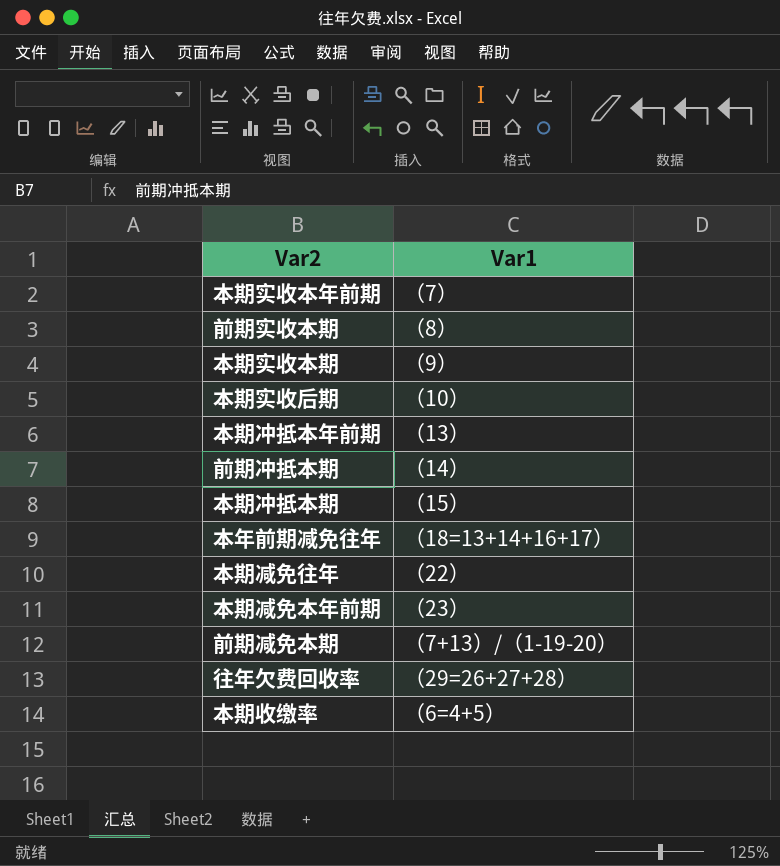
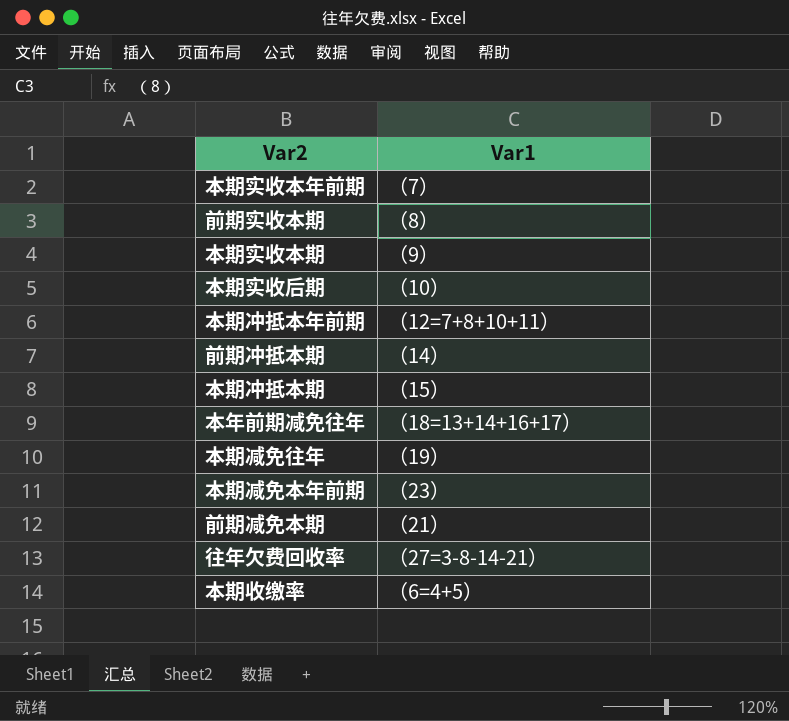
本期冲抵本年前期 | Var1: （13） -> （12=7+8+10+11）
本期减免往年 | Var1: （22） -> （19）
前期减免本期 | Var1: （7+13）/（1-19-20） -> （21）
往年欠费回收率 | Var1: （29=26+27+28） -> （27=3-8-14-21）

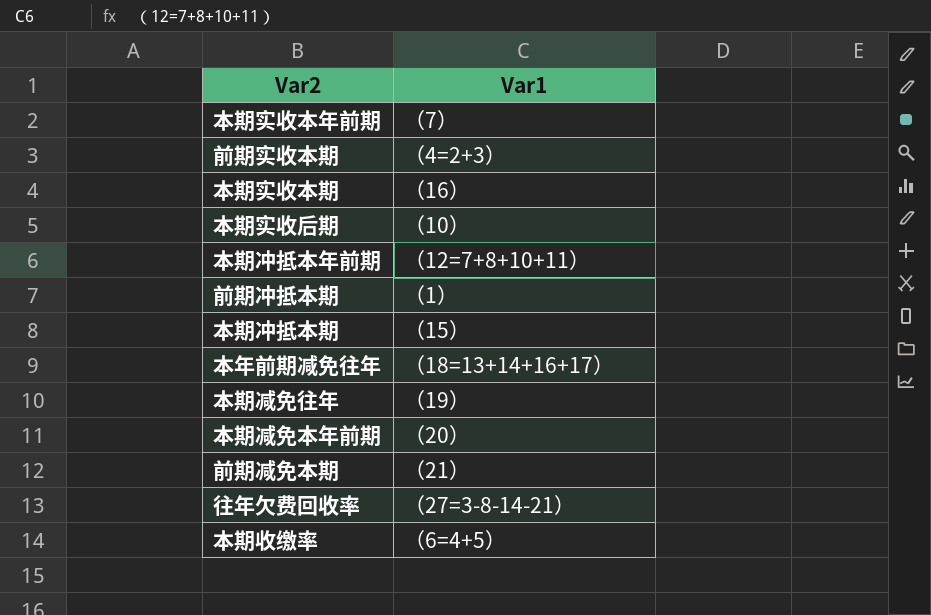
前期实收本期 | Var1: （8） -> （4=2+3）
本期实收本期 | Var1: （9） -> （16）
前期冲抵本期 | Var1: （14） -> （1）
本期减免本年前期 | Var1: （23） -> （20）

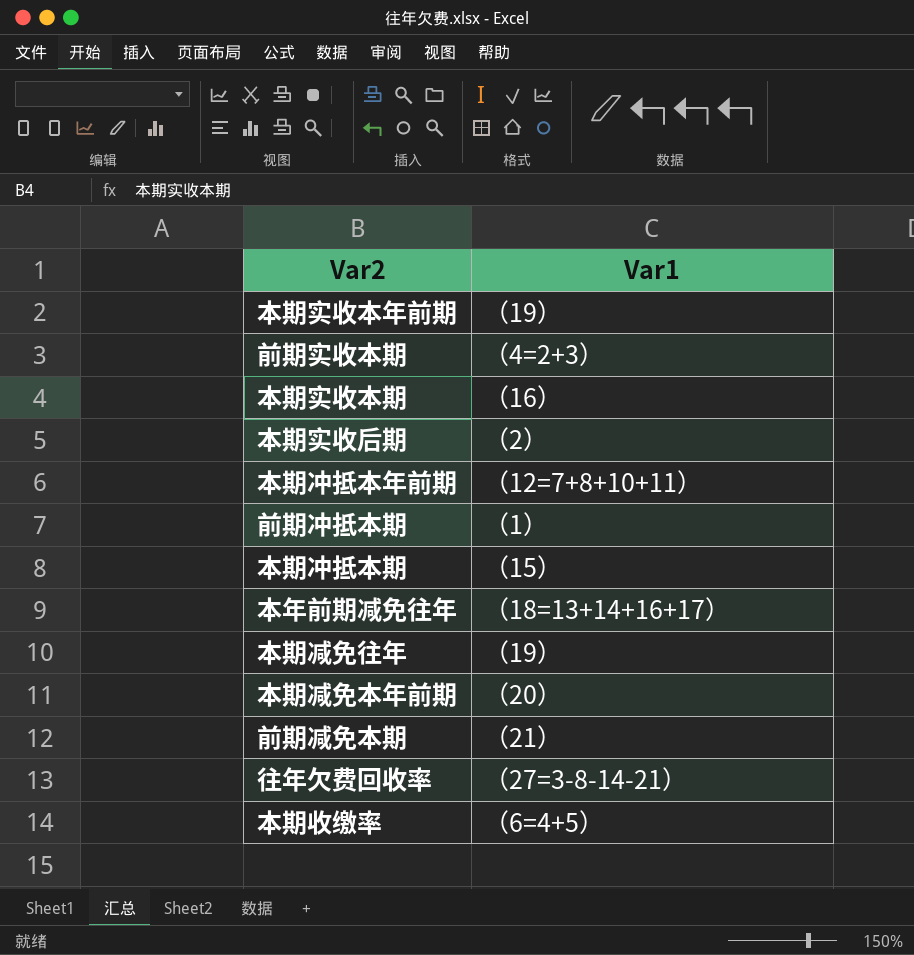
本期实收本年前期 | Var1: （7） -> （19）
本期实收后期 | Var1: （10） -> （2）

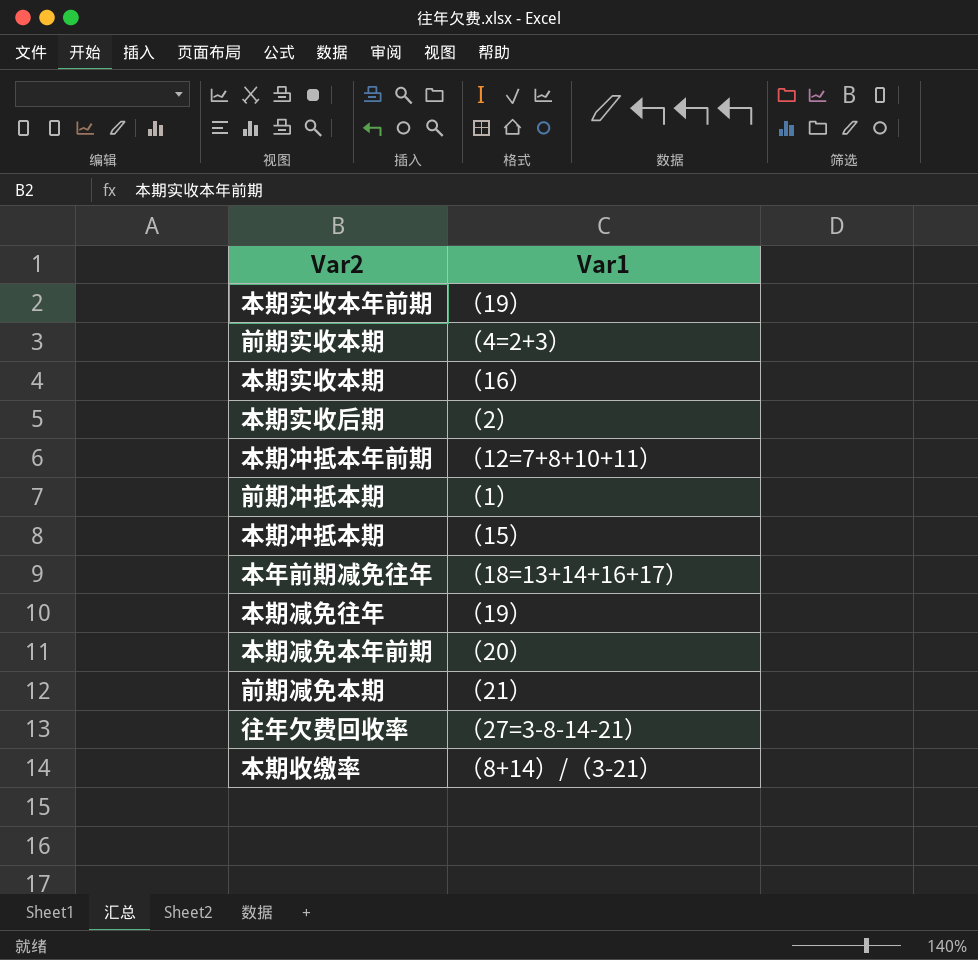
本期收缴率 | Var1: （6=4+5） -> （8+14）/（3-21）

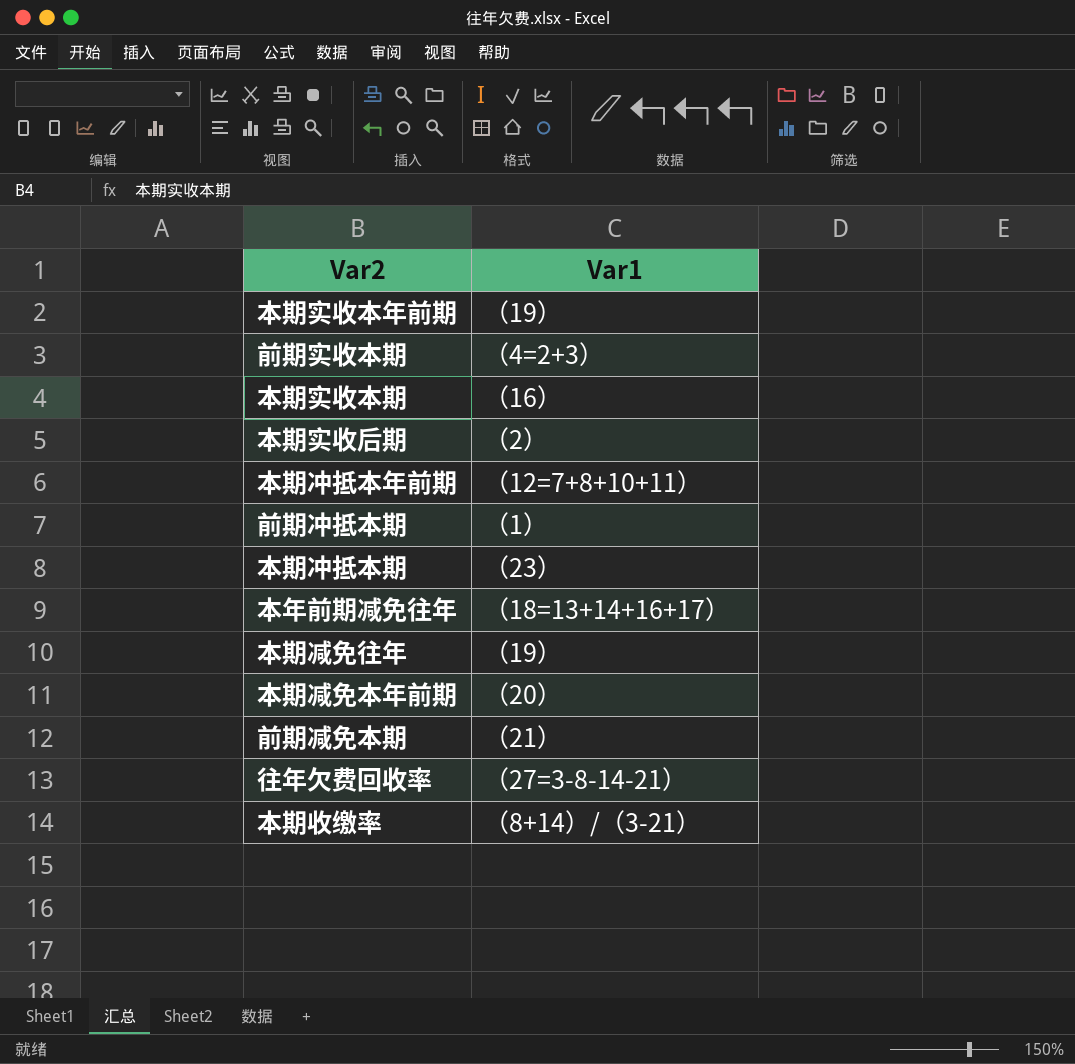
本期冲抵本期 | Var1: （15） -> （23）

